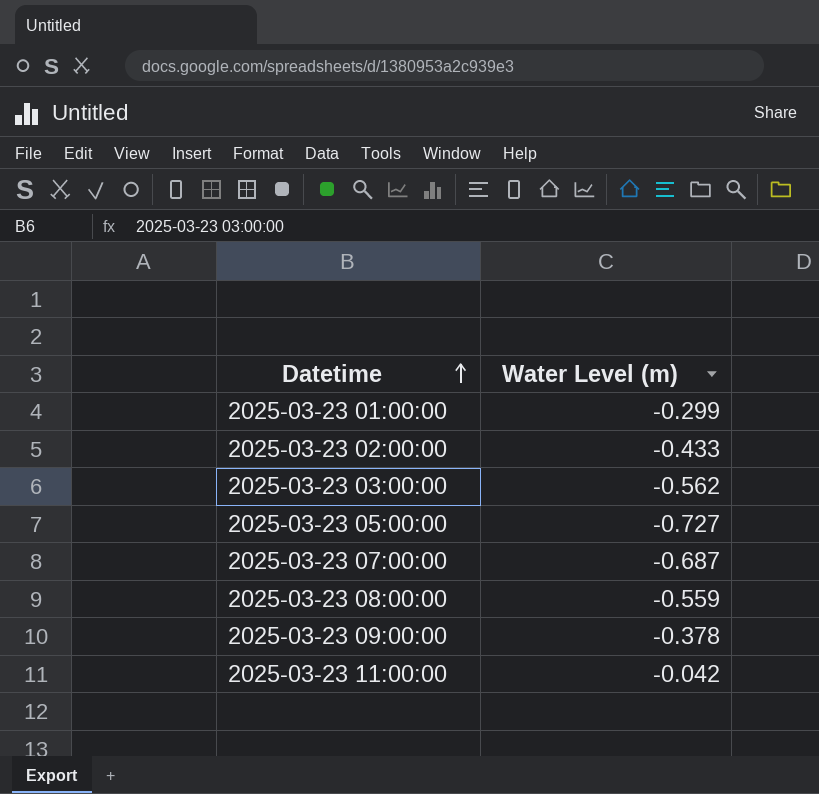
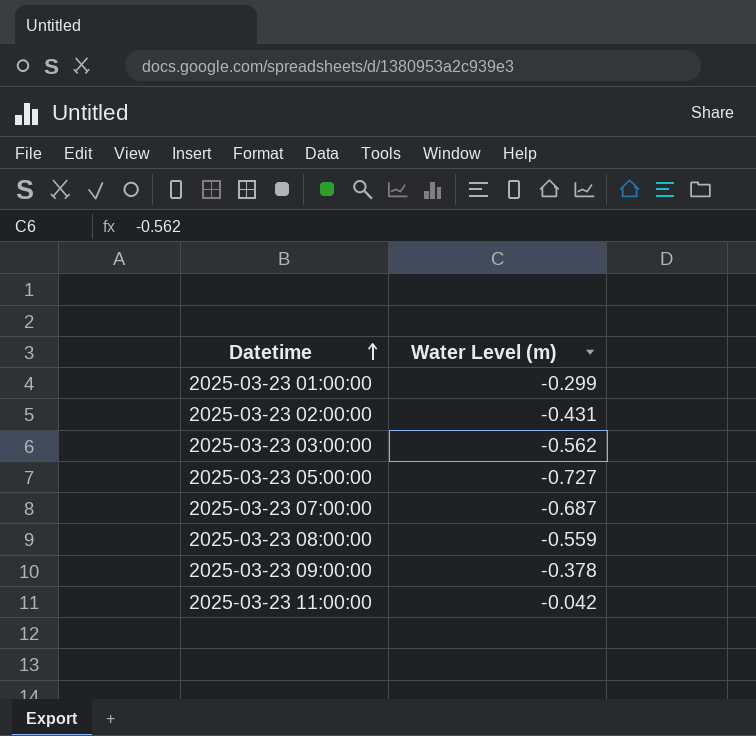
2025-03-23 02:00:00 | Water Level (m): -0.433 -> -0.431

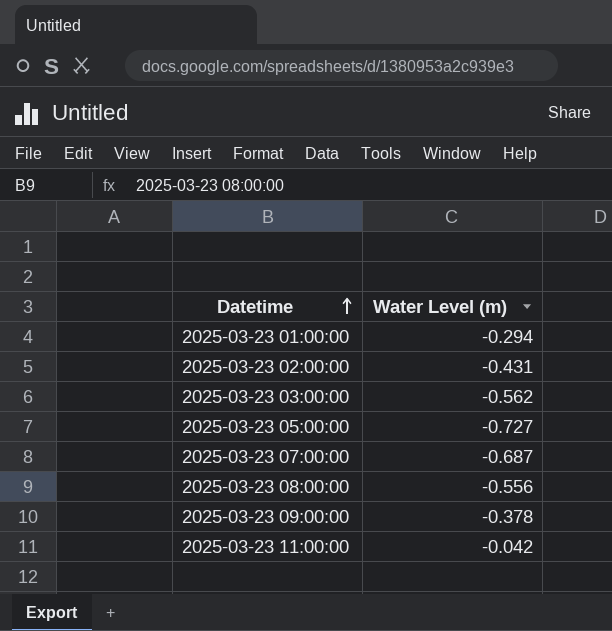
2025-03-23 01:00:00 | Water Level (m): -0.299 -> -0.294
2025-03-23 08:00:00 | Water Level (m): -0.559 -> -0.556

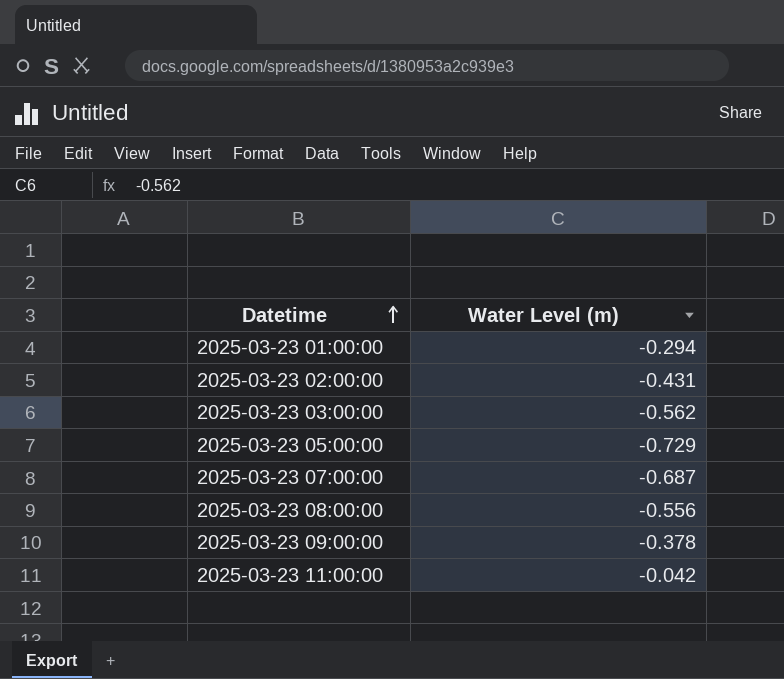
2025-03-23 05:00:00 | Water Level (m): -0.727 -> -0.729

